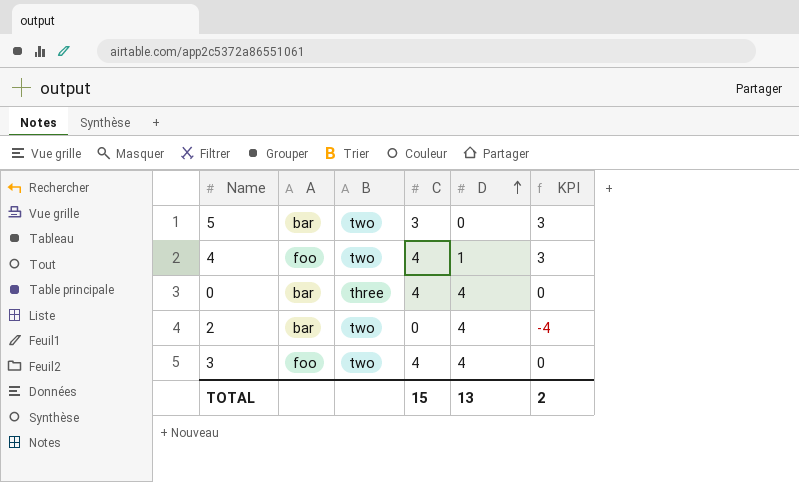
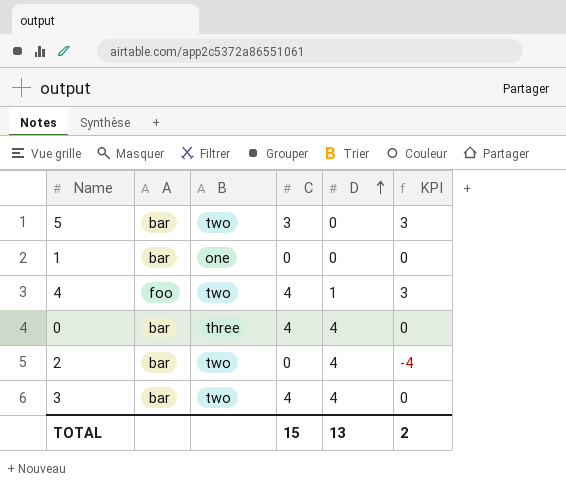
row 1: none -> bar | one | 0 | 0 | 0
3 | A: foo -> bar

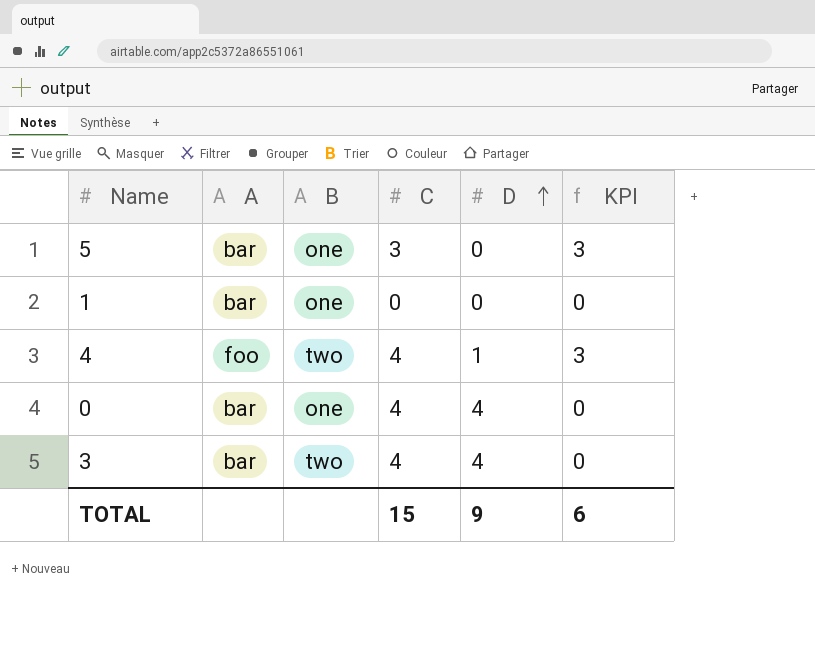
row 2: bar | two | 0 | 4 | -4 -> none
5 | B: two -> one
0 | B: three -> one
TOTAL | D: 13 -> 9
TOTAL | KPI: 2 -> 6

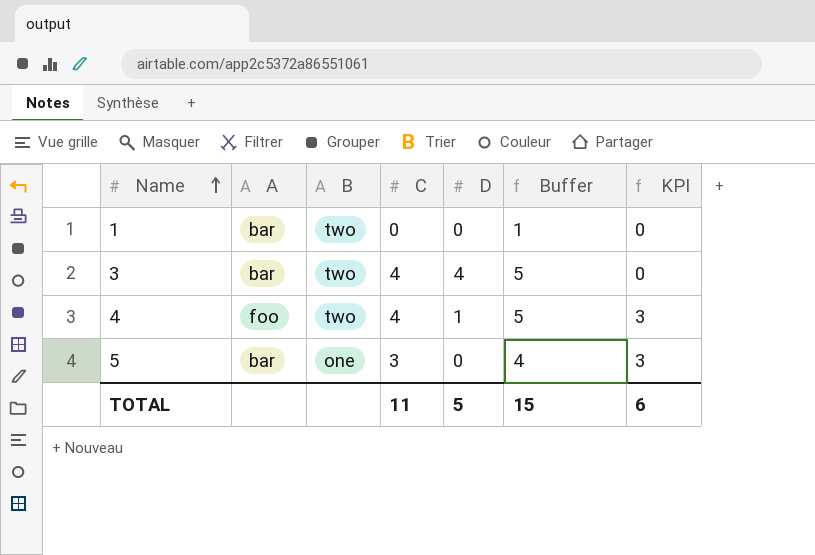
row order: D ascending -> Name ascending
column Buffer | formula: none -> [C] + 1
row 0: bar | one | 4 | 4 | 0 -> none
1 | B: one -> two
TOTAL | C: 15 -> 11
TOTAL | D: 9 -> 5

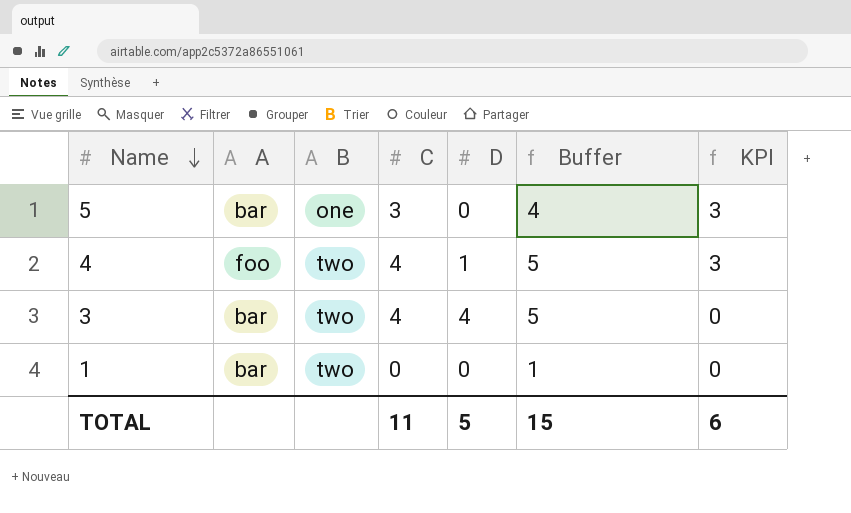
row order: Name ascending -> Name descending

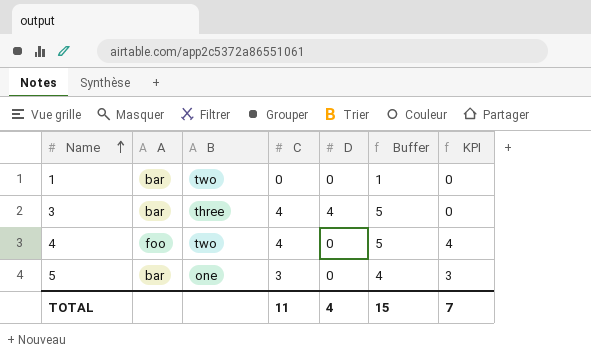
row order: Name descending -> Name ascending
3 | B: two -> three
4 | D: 1 -> 0
4 | KPI: 3 -> 4
TOTAL | D: 5 -> 4
TOTAL | KPI: 6 -> 7

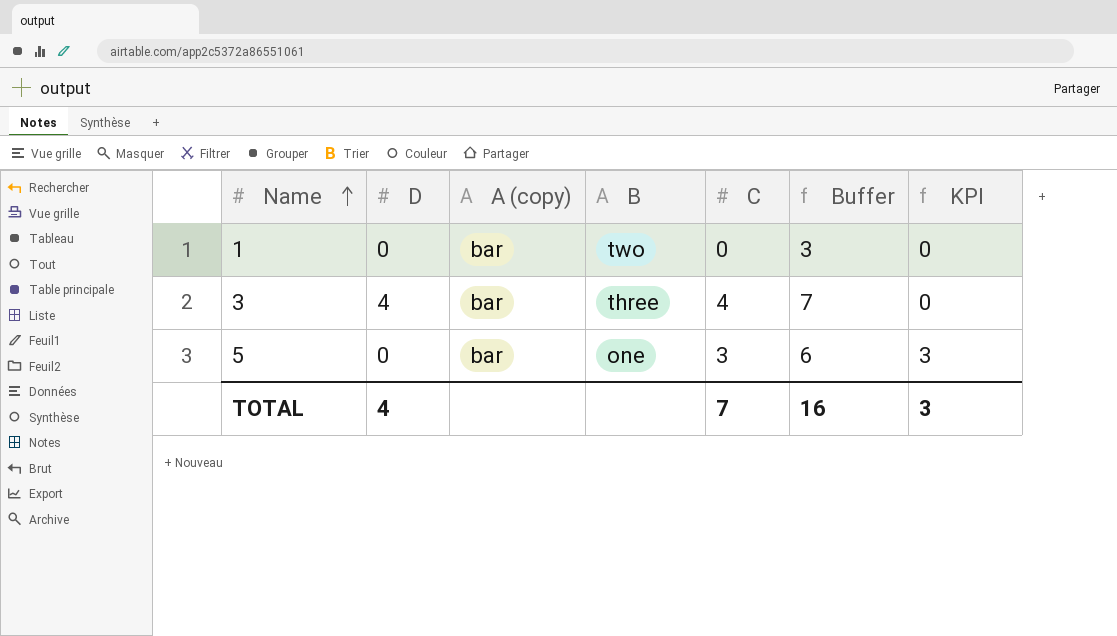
column D | position: 5 -> 2
column name: A -> A (copy)
column Buffer | formula: [C] + 1 -> [C] + 3
row 4: foo | two | 4 | 0 | 5 | 4 -> none
TOTAL | C: 11 -> 7
TOTAL | Buffer: 15 -> 16
TOTAL | KPI: 7 -> 3

